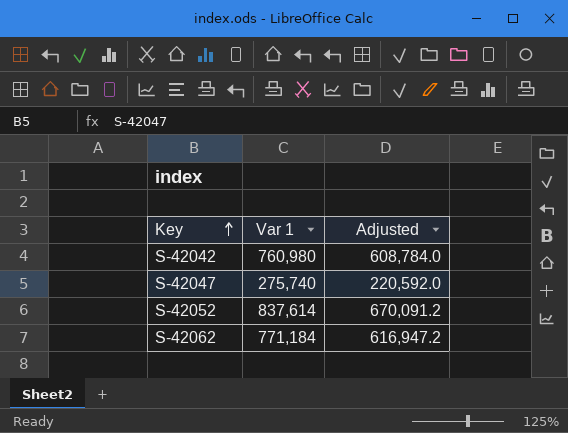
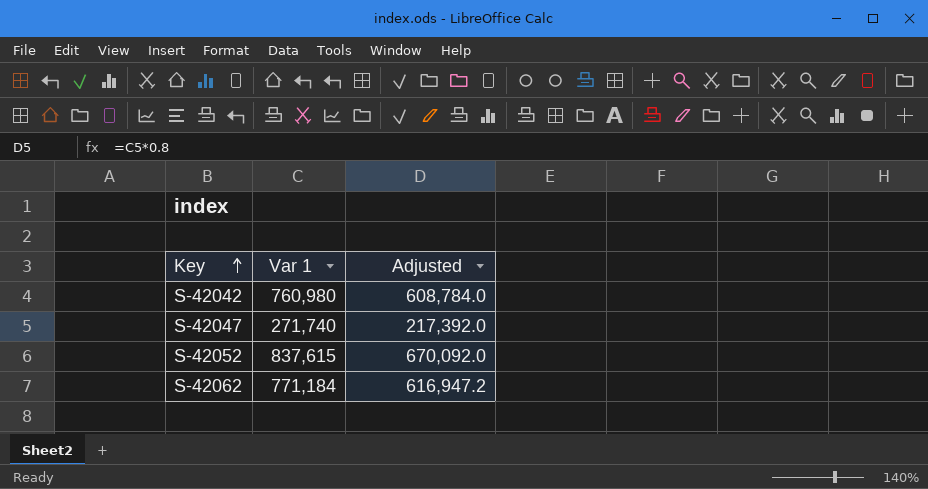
S-42047 | Var 1: 275,740 -> 271,740
S-42047 | Adjusted: 220,592.0 -> 217,392.0
S-42052 | Var 1: 837,614 -> 837,615
S-42052 | Adjusted: 670,091.2 -> 670,092.0

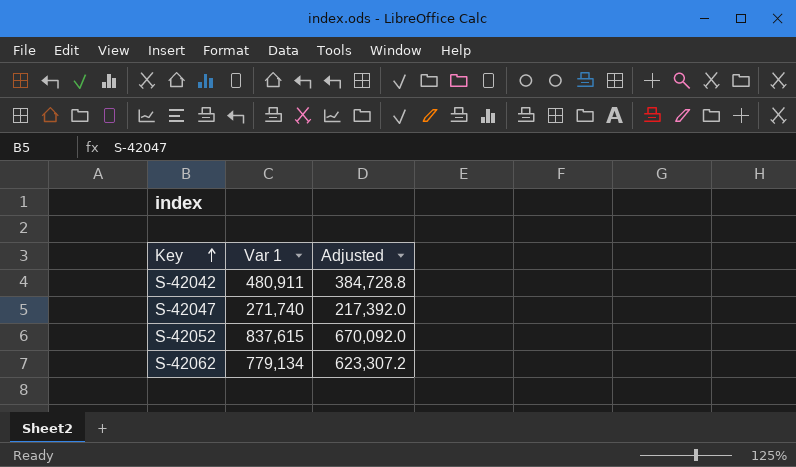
S-42042 | Var 1: 760,980 -> 480,911
S-42042 | Adjusted: 608,784.0 -> 384,728.8
S-42062 | Var 1: 771,184 -> 779,134
S-42062 | Adjusted: 616,947.2 -> 623,307.2

